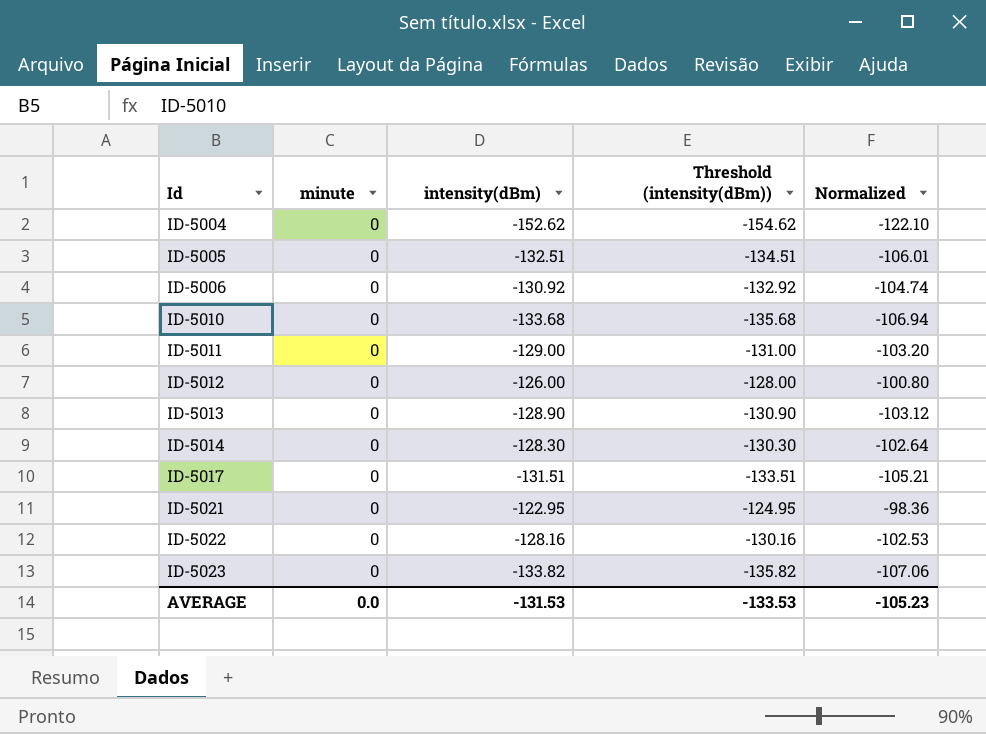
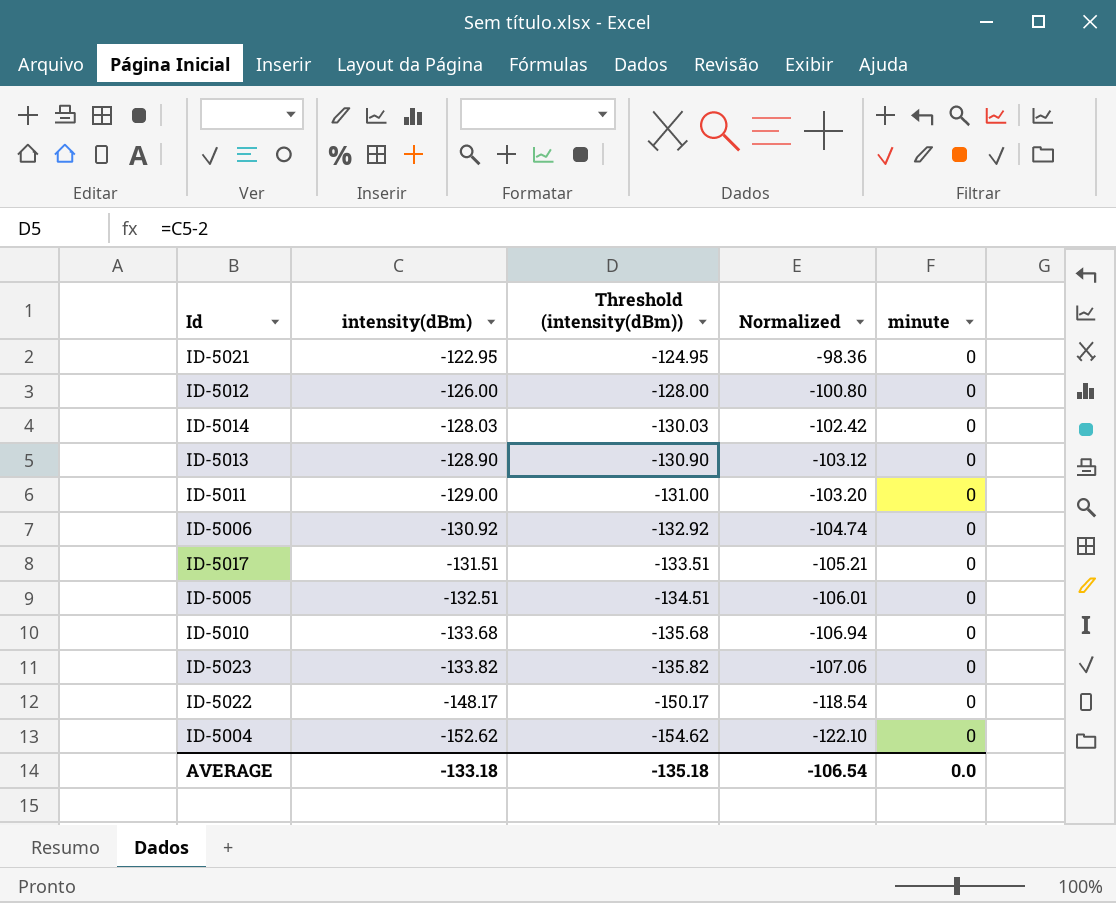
row order: Id ascending -> intensity(dBm) descending
column minute | position: 2 -> 5
ID-5014 | intensity(dBm): -128.30 -> -128.03
ID-5014 | Threshold (intensity(dBm)): -130.30 -> -130.03
ID-5014 | Normalized: -102.64 -> -102.42
ID-5022 | intensity(dBm): -128.16 -> -148.17
ID-5022 | Threshold (intensity(dBm)): -130.16 -> -150.17
ID-5022 | Normalized: -102.53 -> -118.54
AVERAGE | intensity(dBm): -131.53 -> -133.18
AVERAGE | Threshold (intensity(dBm)): -133.53 -> -135.18
AVERAGE | Normalized: -105.23 -> -106.54

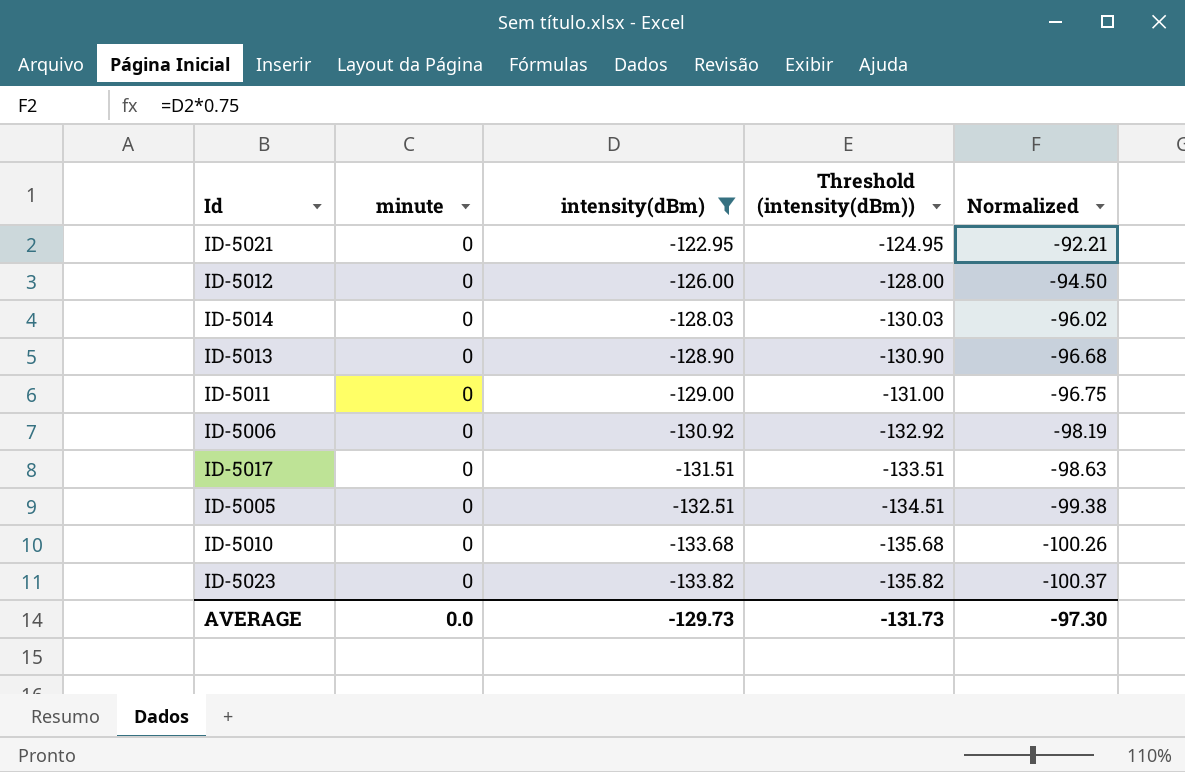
filter: none -> intensity(dBm) >= -133.82
column minute | position: 5 -> 2
column Normalized | formula: [intensity(dBm)] * 0.8 -> [intensity(dBm)] * 0.75
AVERAGE | intensity(dBm): -133.18 -> -129.73
AVERAGE | Threshold (intensity(dBm)): -135.18 -> -131.73
AVERAGE | Normalized: -106.54 -> -97.30

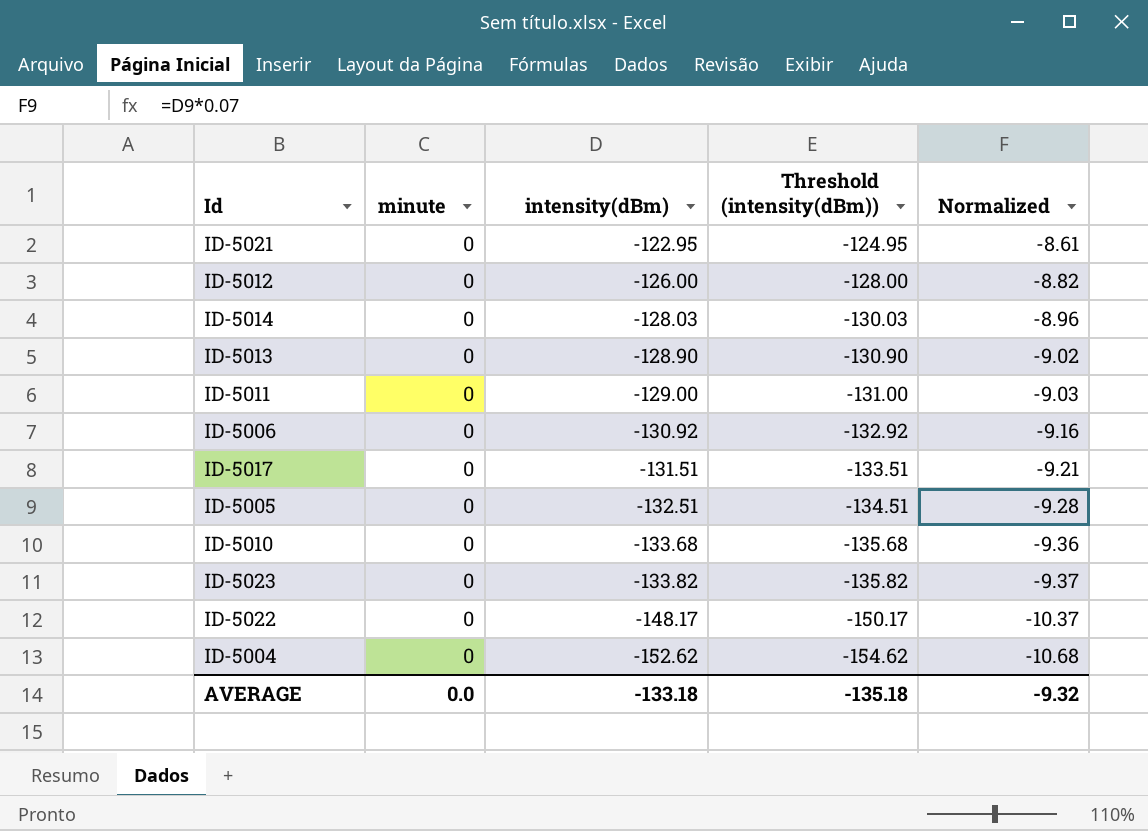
filter: intensity(dBm) >= -133.82 -> none
column Normalized | formula: [intensity(dBm)] * 0.75 -> [intensity(dBm)] * 0.07
AVERAGE | intensity(dBm): -129.73 -> -133.18
AVERAGE | Threshold (intensity(dBm)): -131.73 -> -135.18
AVERAGE | Normalized: -97.30 -> -9.32

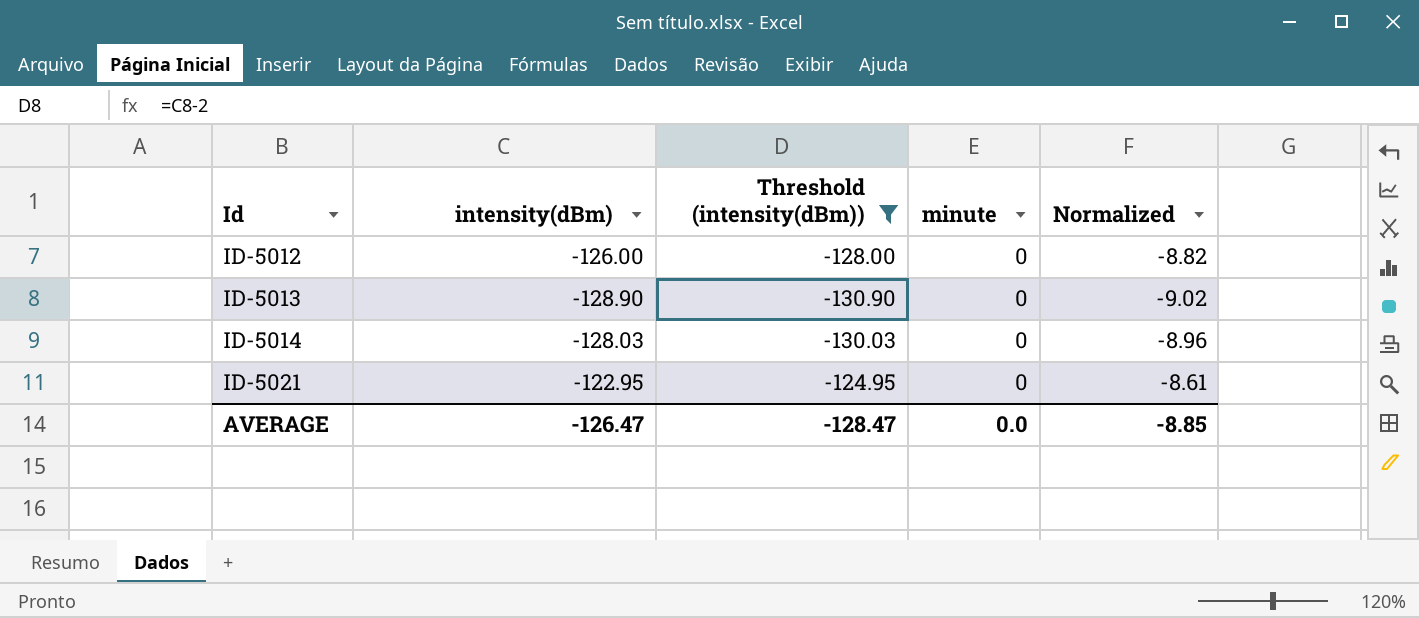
filter: none -> Threshold (intensity(dBm)) >= -130.90
row order: intensity(dBm) descending -> Id ascending
column minute | position: 2 -> 4
AVERAGE | intensity(dBm): -133.18 -> -126.47
AVERAGE | Threshold (intensity(dBm)): -135.18 -> -128.47
AVERAGE | Normalized: -9.32 -> -8.85

